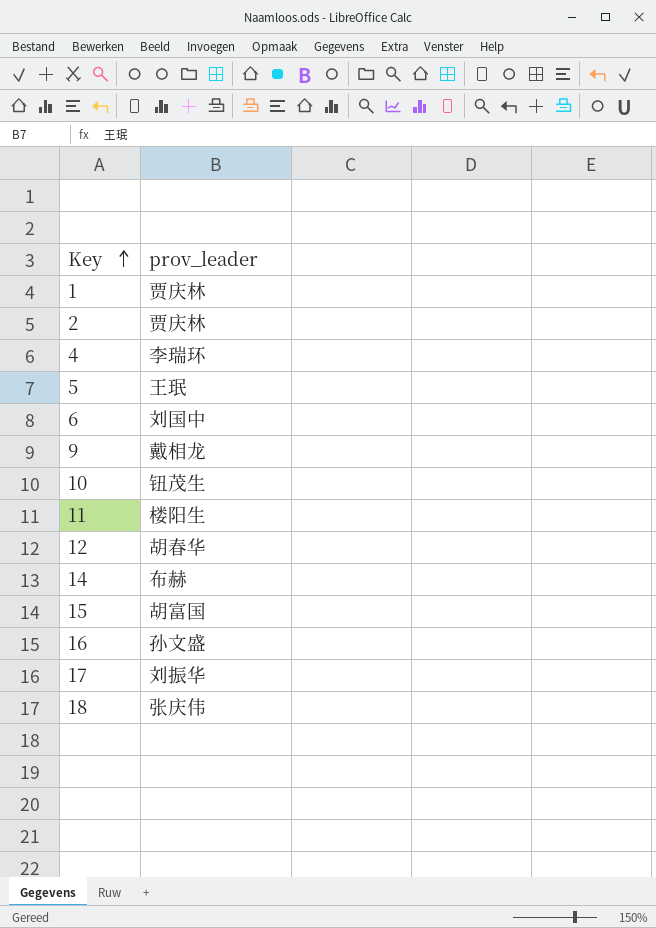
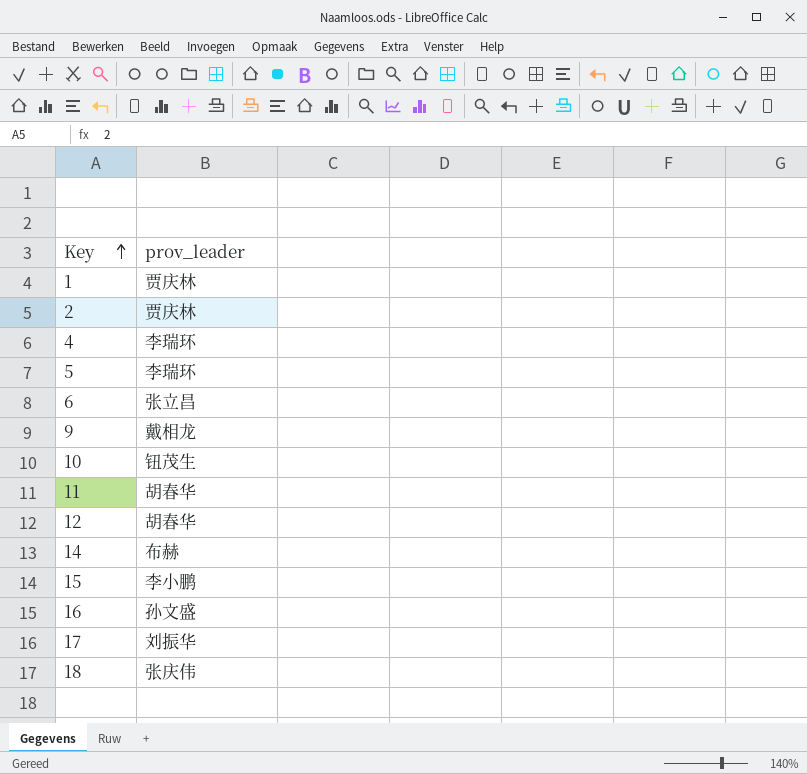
5 | prov_leader: 王珉 -> 李瑞环
6 | prov_leader: 刘国中 -> 张立昌
11 | prov_leader: 楼阳生 -> 胡春华
15 | prov_leader: 胡富国 -> 李小鹏

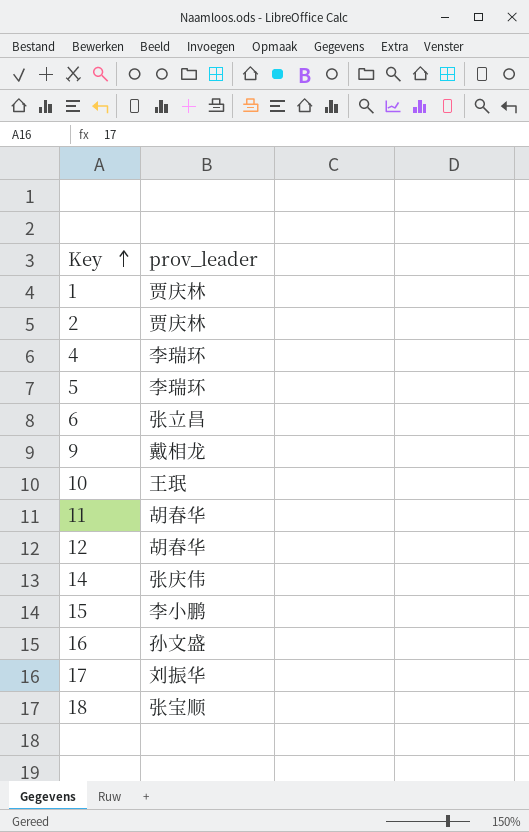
10 | prov_leader: 钮茂生 -> 王珉
14 | prov_leader: 布赫 -> 张庆伟
18 | prov_leader: 张庆伟 -> 张宝顺

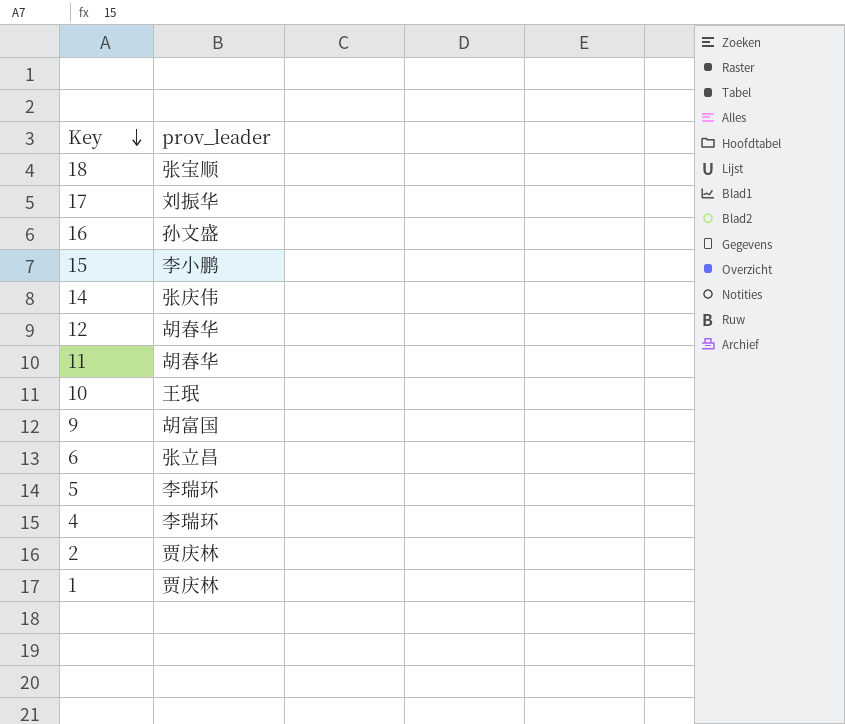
row order: Key ascending -> Key descending
9 | prov_leader: 戴相龙 -> 胡富国

